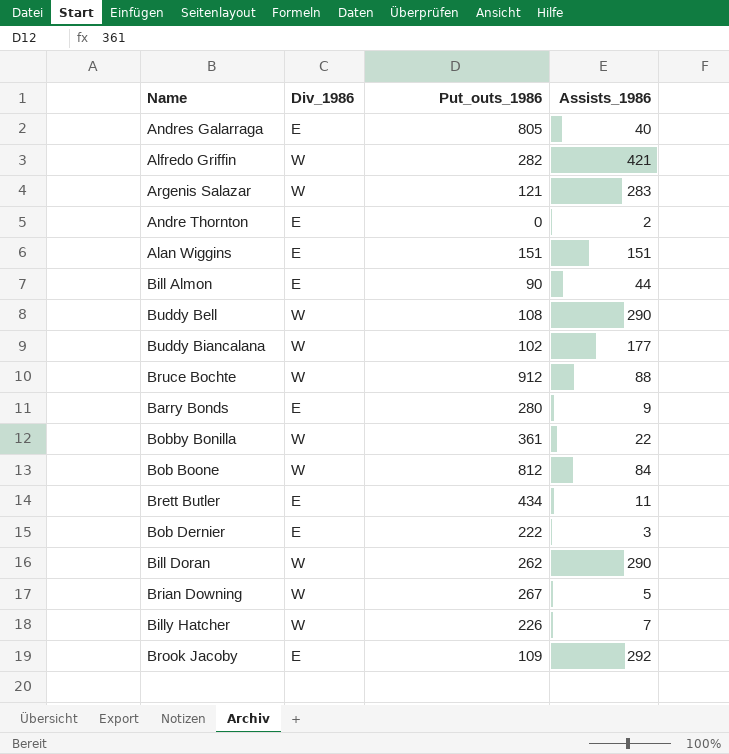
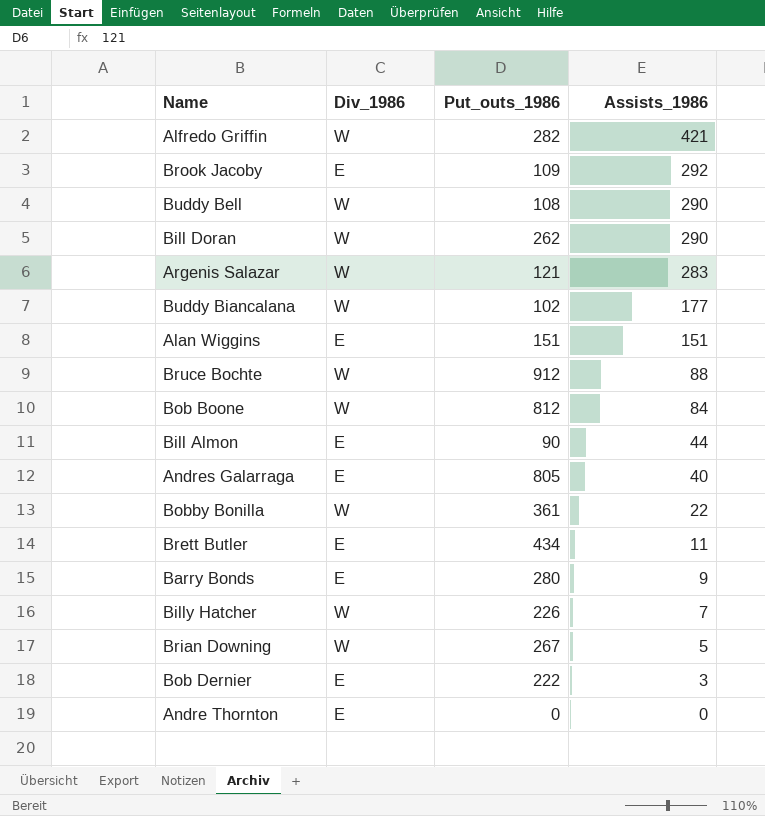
row order: none -> Assists_1986 descending
Andre Thornton | Assists_1986: 2 -> 0

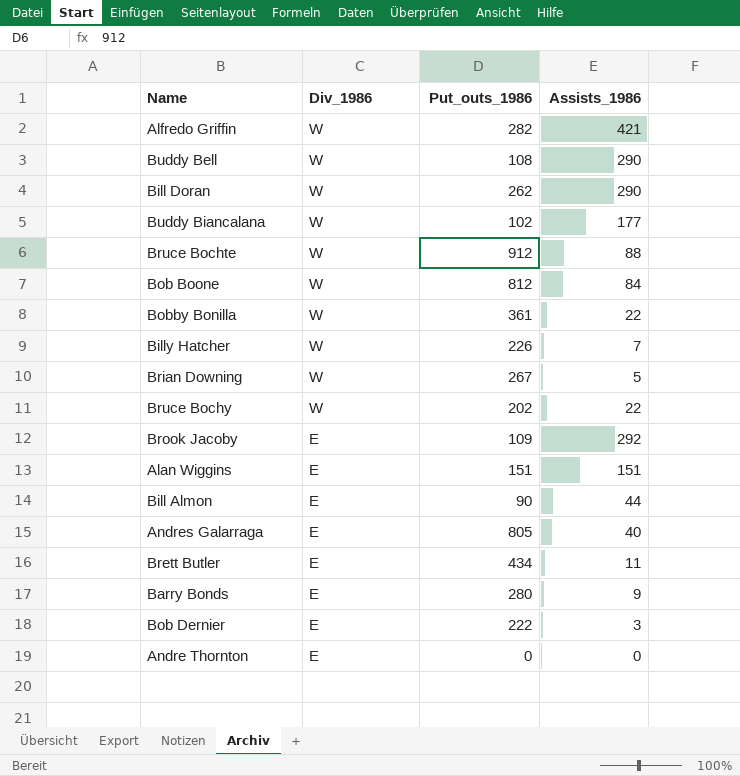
row order: Assists_1986 descending -> Div_1986 descending
row Argenis Salazar: W | 121 | 283 -> none
row Bruce Bochy: none -> W | 202 | 22

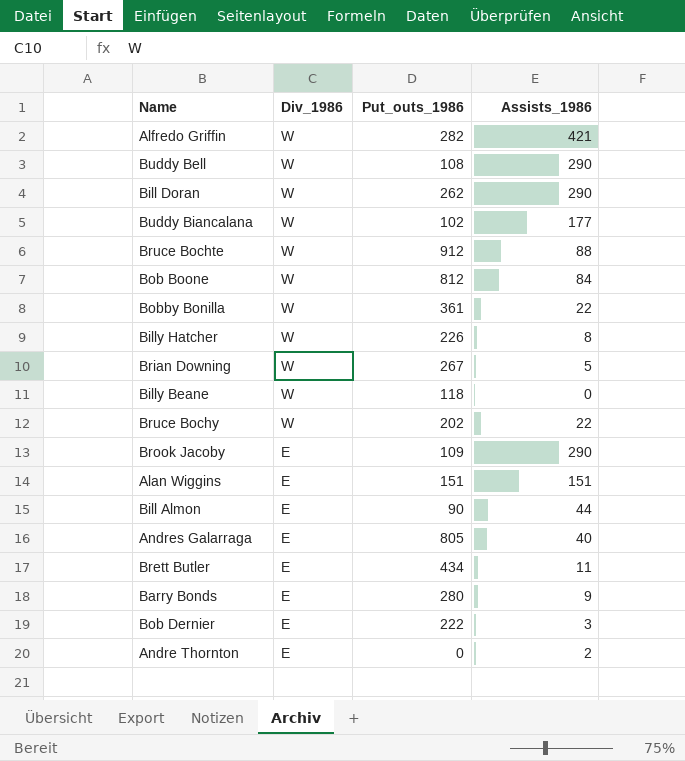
Billy Hatcher | Assists_1986: 7 -> 8
row Billy Beane: none -> W | 118 | 0
Brook Jacoby | Assists_1986: 292 -> 290
Andre Thornton | Assists_1986: 0 -> 2

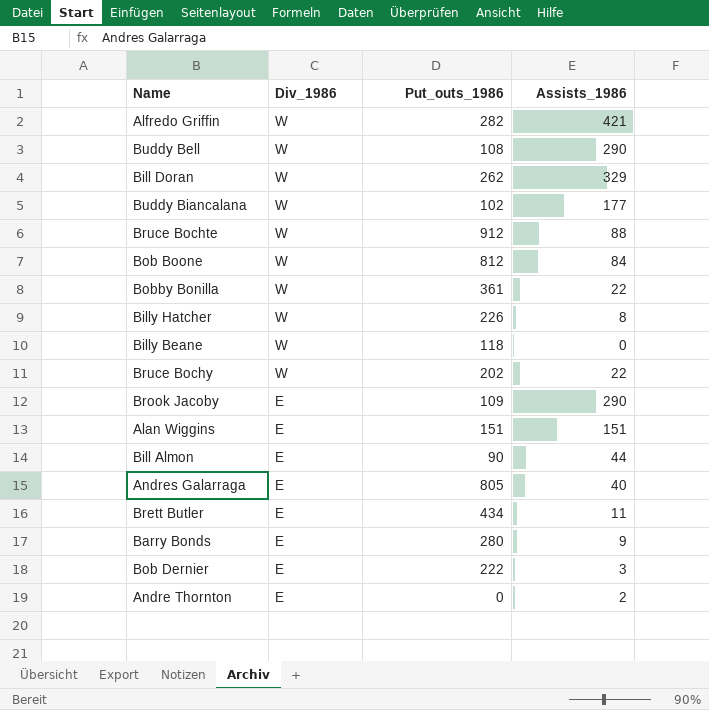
row Brian Downing: W | 267 | 5 -> none
Bill Doran | Assists_1986: 290 -> 329

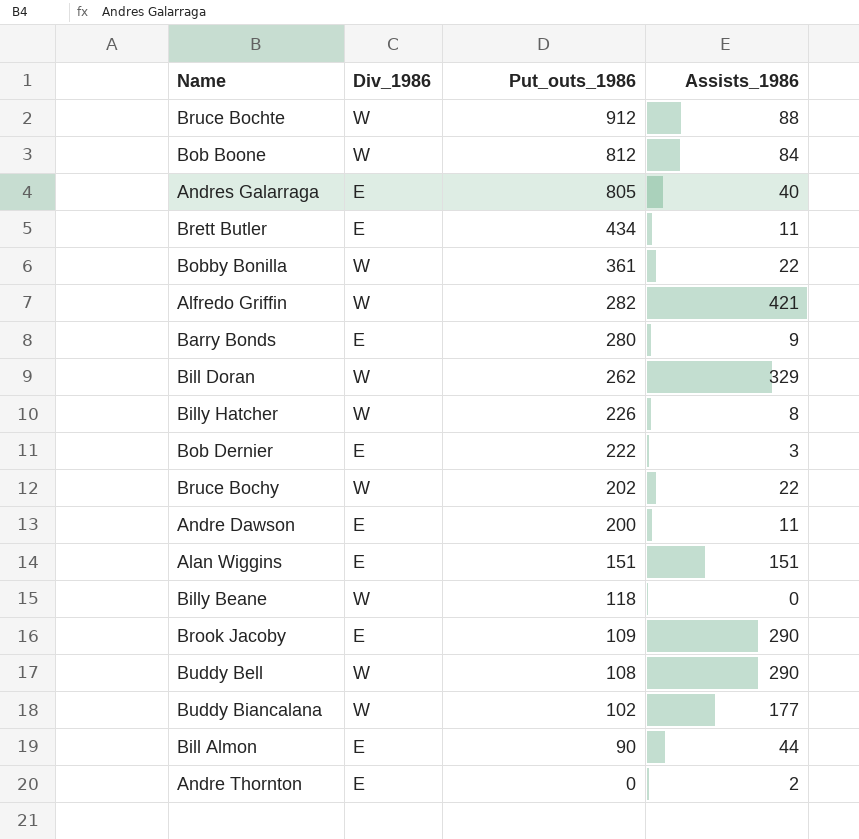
row order: Div_1986 descending -> Put_outs_1986 descending
row Andre Dawson: none -> E | 200 | 11

